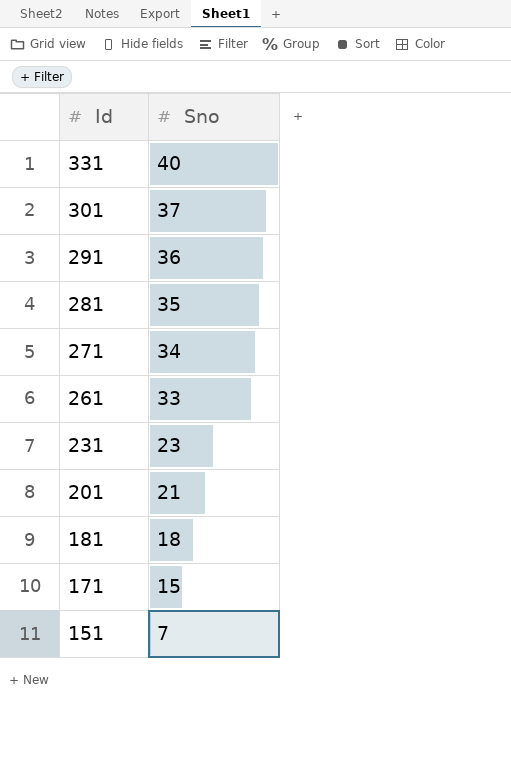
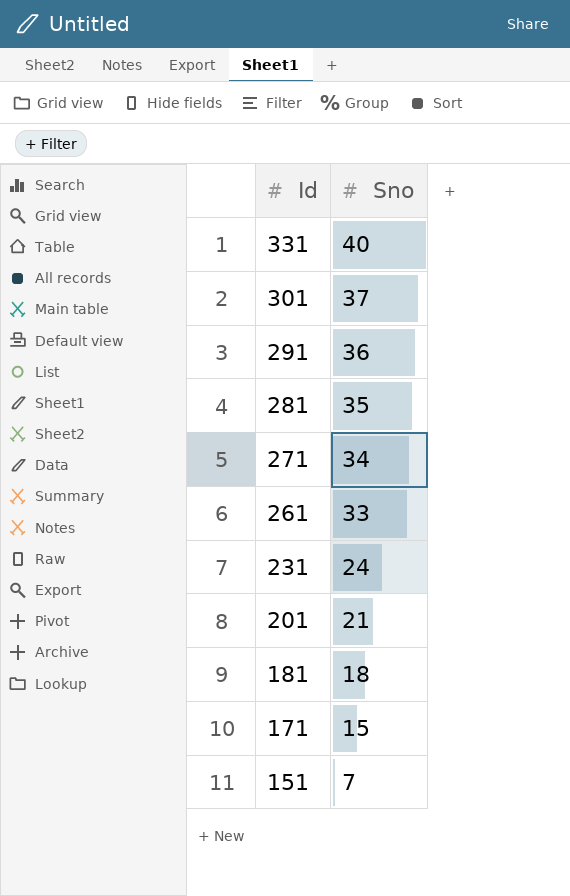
231 | Sno: 23 -> 24

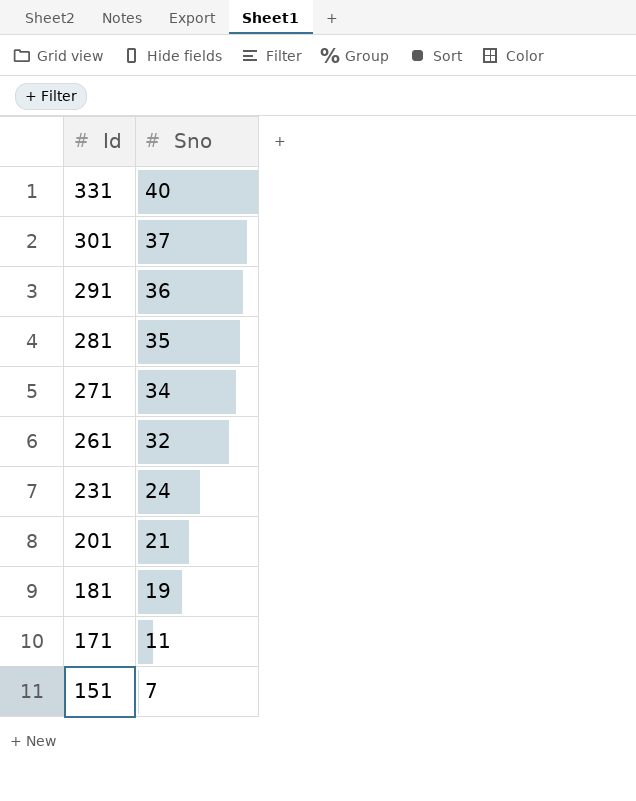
261 | Sno: 33 -> 32
181 | Sno: 18 -> 19
171 | Sno: 15 -> 11

